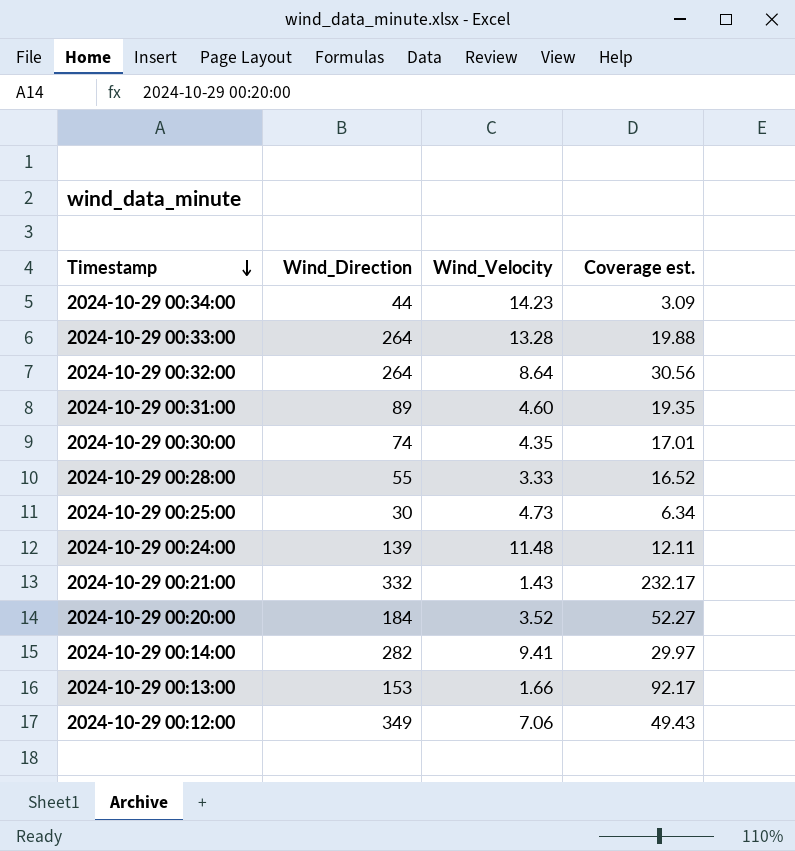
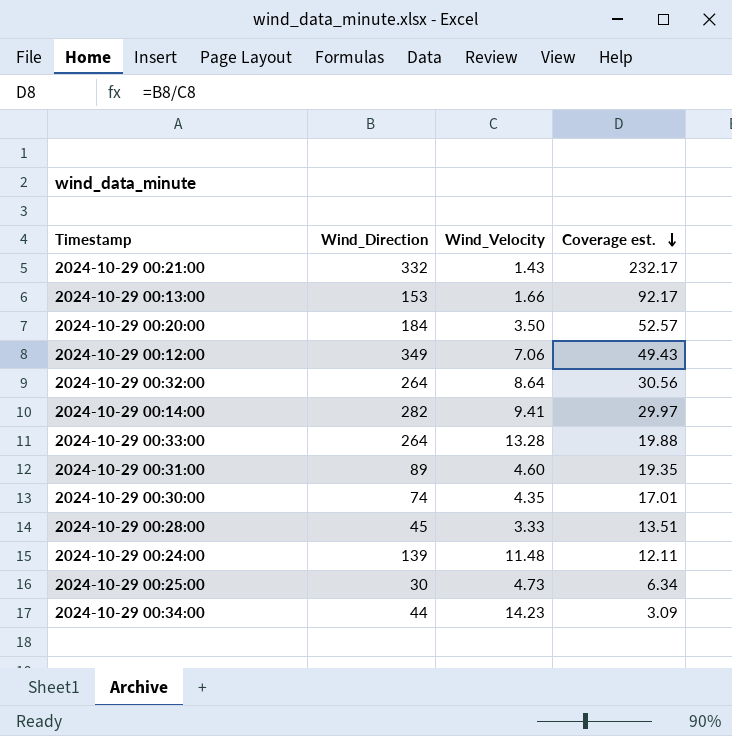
row order: Timestamp descending -> Coverage est. descending
2024-10-29 00:20:00 | Wind_Velocity: 3.52 -> 3.50
2024-10-29 00:20:00 | Coverage est.: 52.27 -> 52.57
2024-10-29 00:28:00 | Wind_Direction: 55 -> 45
2024-10-29 00:28:00 | Coverage est.: 16.52 -> 13.51

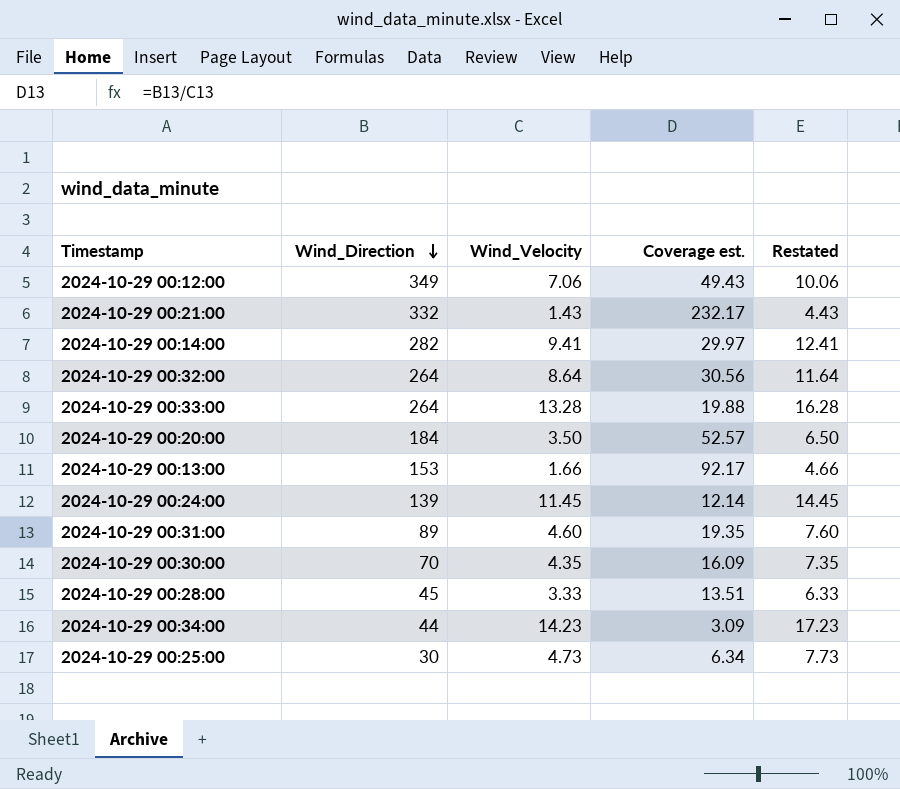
row order: Coverage est. descending -> Wind_Direction descending
column Restated | formula: none -> [Wind_Velocity] + 3
2024-10-29 00:24:00 | Wind_Velocity: 11.48 -> 11.45
2024-10-29 00:24:00 | Coverage est.: 12.11 -> 12.14
2024-10-29 00:30:00 | Wind_Direction: 74 -> 70
2024-10-29 00:30:00 | Coverage est.: 17.01 -> 16.09

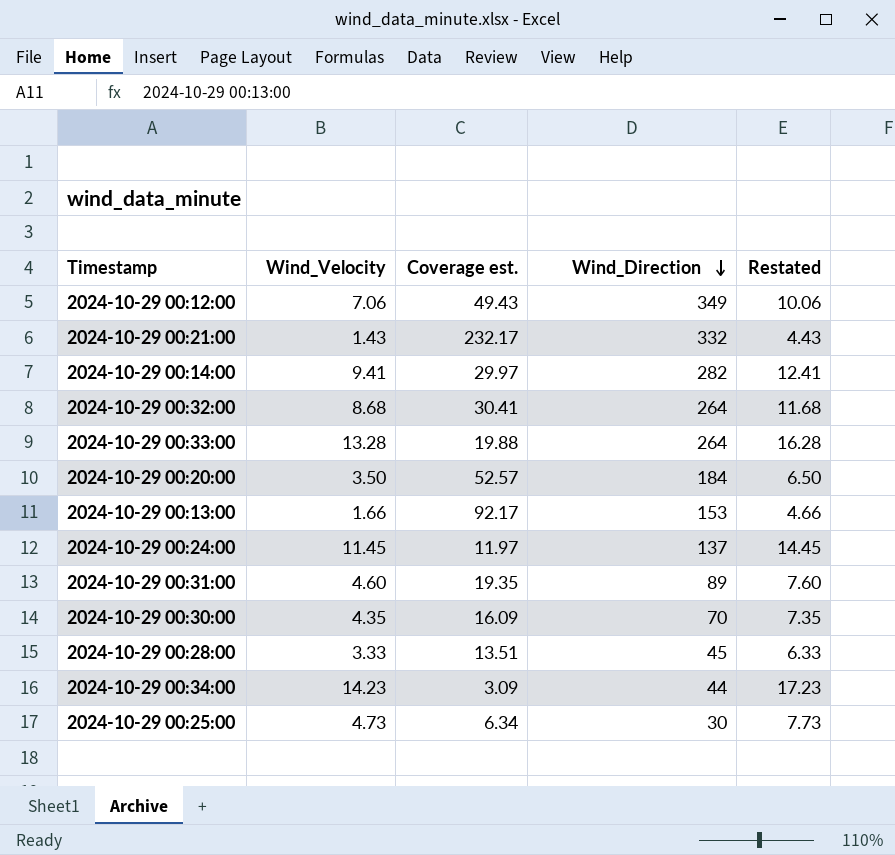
column Wind_Direction | position: 2 -> 4
2024-10-29 00:32:00 | Wind_Velocity: 8.64 -> 8.68
2024-10-29 00:32:00 | Coverage est.: 30.56 -> 30.41
2024-10-29 00:32:00 | Restated: 11.64 -> 11.68
2024-10-29 00:24:00 | Coverage est.: 12.14 -> 11.97
2024-10-29 00:24:00 | Wind_Direction: 139 -> 137

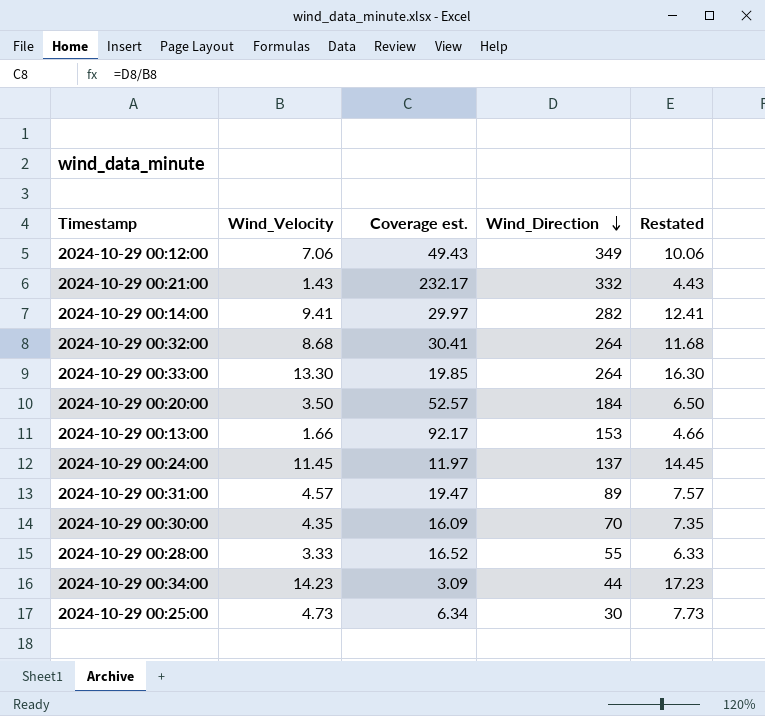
2024-10-29 00:33:00 | Wind_Velocity: 13.28 -> 13.30
2024-10-29 00:33:00 | Coverage est.: 19.88 -> 19.85
2024-10-29 00:33:00 | Restated: 16.28 -> 16.30
2024-10-29 00:31:00 | Wind_Velocity: 4.60 -> 4.57
2024-10-29 00:31:00 | Coverage est.: 19.35 -> 19.47
2024-10-29 00:31:00 | Restated: 7.60 -> 7.57
2024-10-29 00:28:00 | Coverage est.: 13.51 -> 16.52
2024-10-29 00:28:00 | Wind_Direction: 45 -> 55

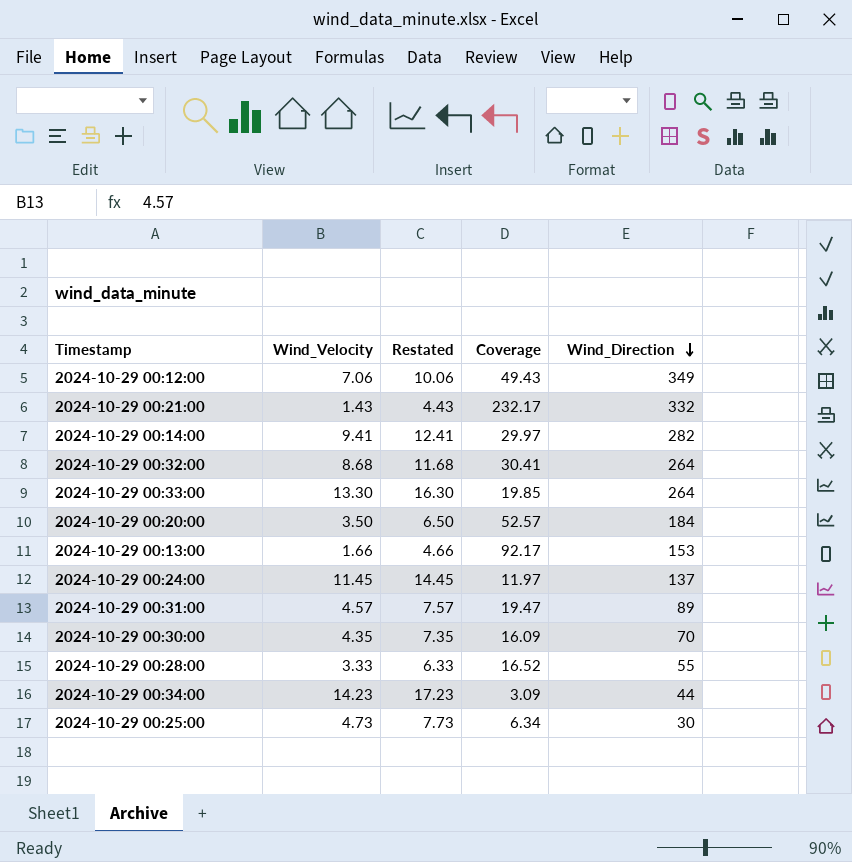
column Restated | position: 5 -> 3
column name: Coverage est. -> Coverage

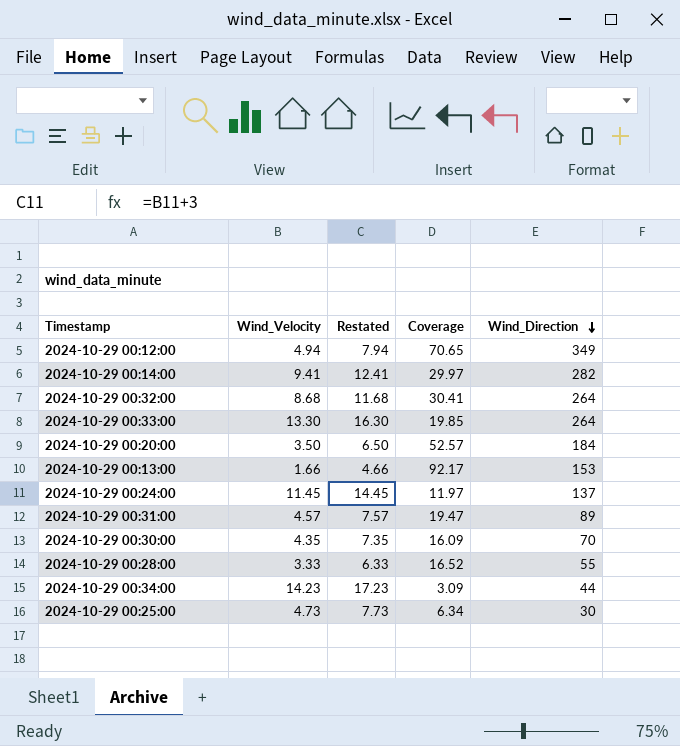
row 2024-10-29 00:21:00: 1.43 | 4.43 | 232.17 | 332 -> none
2024-10-29 00:12:00 | Wind_Velocity: 7.06 -> 4.94
2024-10-29 00:12:00 | Restated: 10.06 -> 7.94
2024-10-29 00:12:00 | Coverage: 49.43 -> 70.65

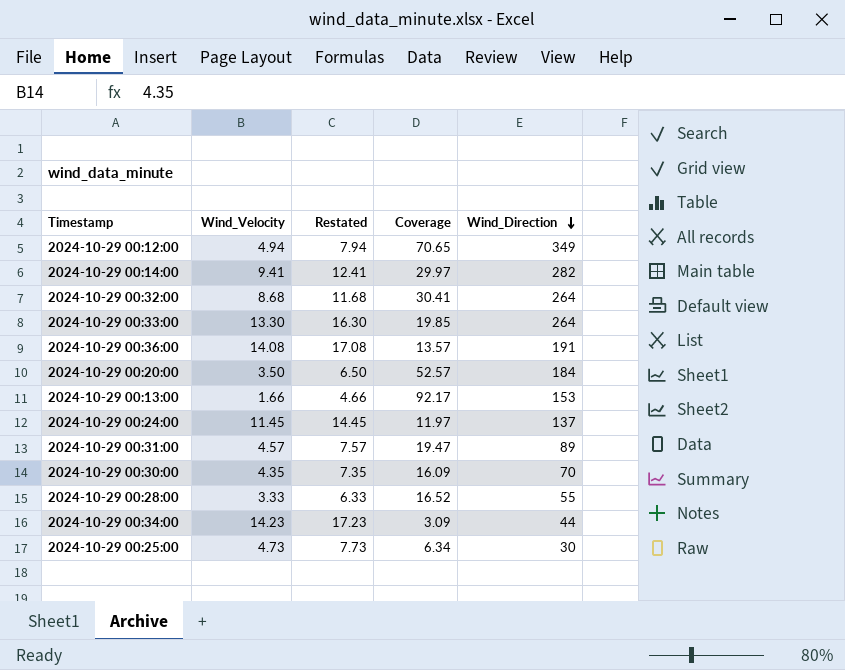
row 2024-10-29 00:36:00: none -> 14.08 | 17.08 | 13.57 | 191

